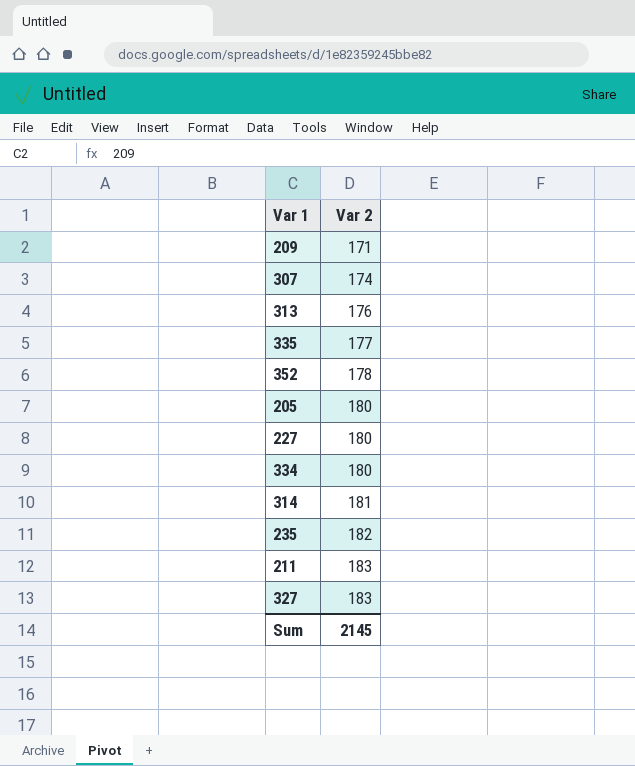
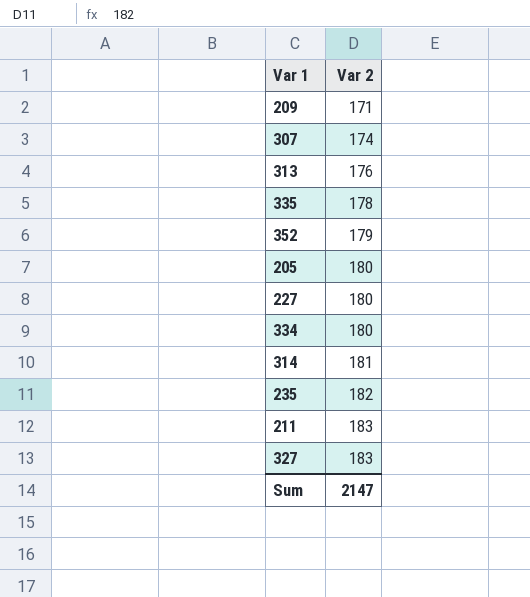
335 | Var 2: 177 -> 178
352 | Var 2: 178 -> 179
Sum | Var 2: 2145 -> 2147

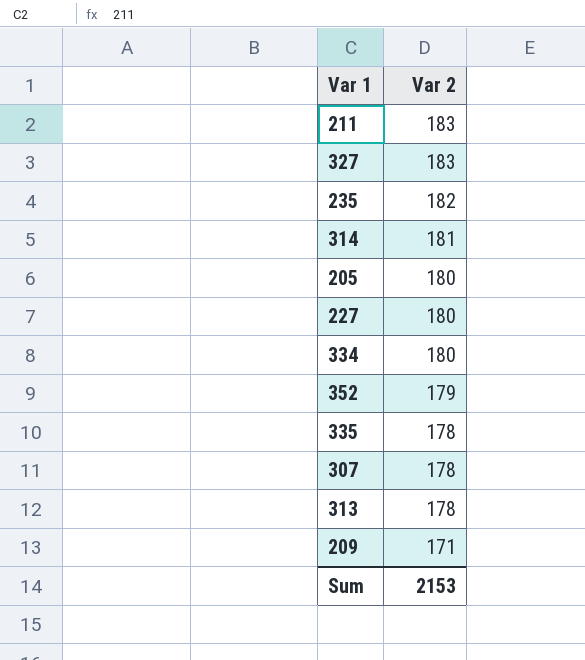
row order: Var 2 ascending -> Var 2 descending
307 | Var 2: 174 -> 178
313 | Var 2: 176 -> 178
Sum | Var 2: 2147 -> 2153

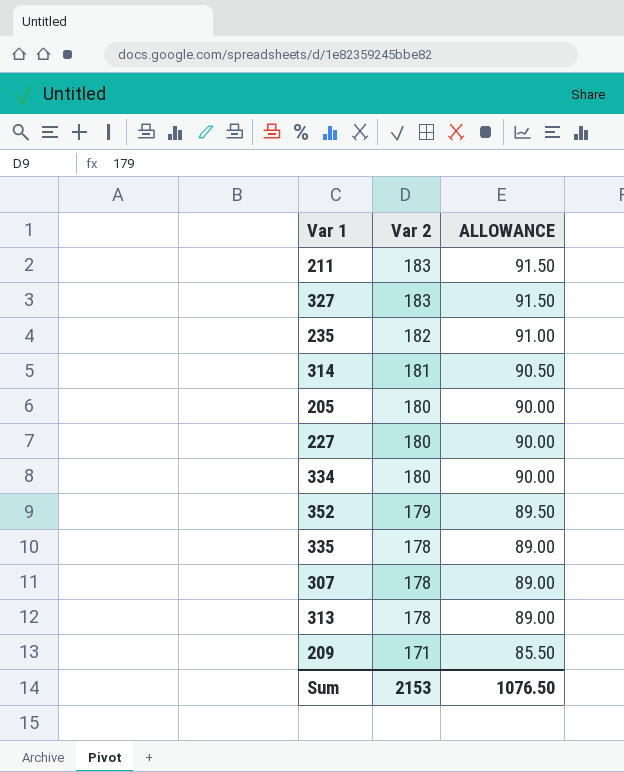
column ALLOWANCE | formula: none -> [Var 2] * 0.5

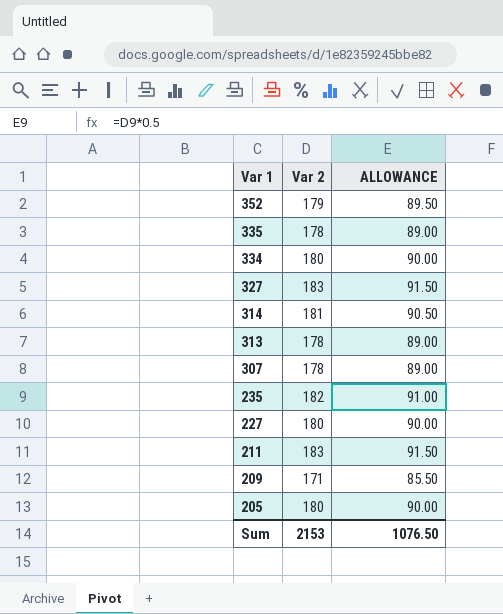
row order: Var 2 descending -> Var 1 descending

